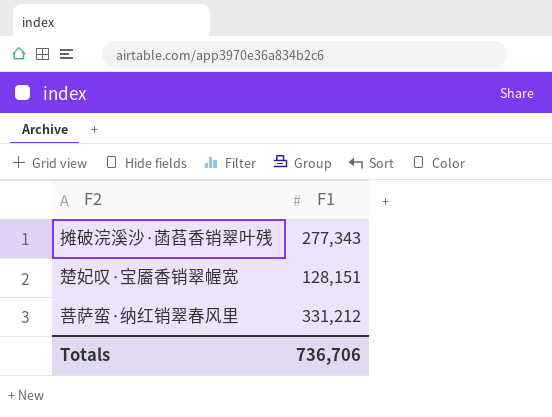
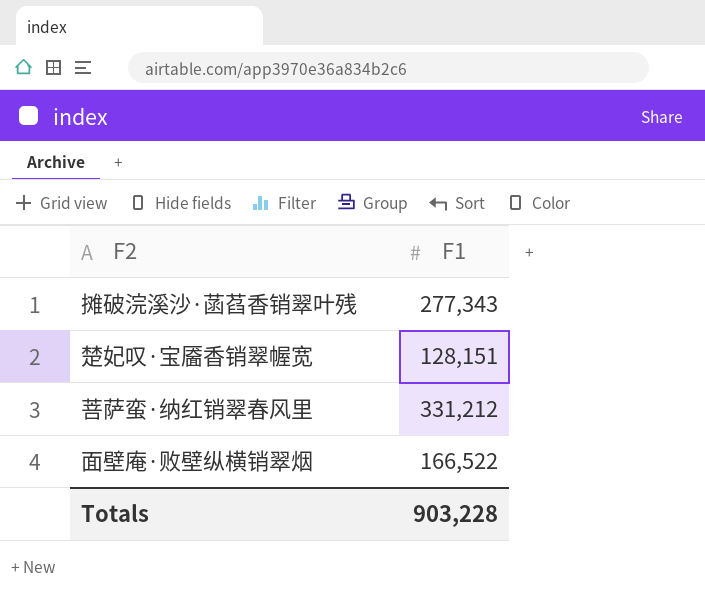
row 面壁庵·败壁纵横销翠烟: none -> 166,522
Totals | F1: 736,706 -> 903,228

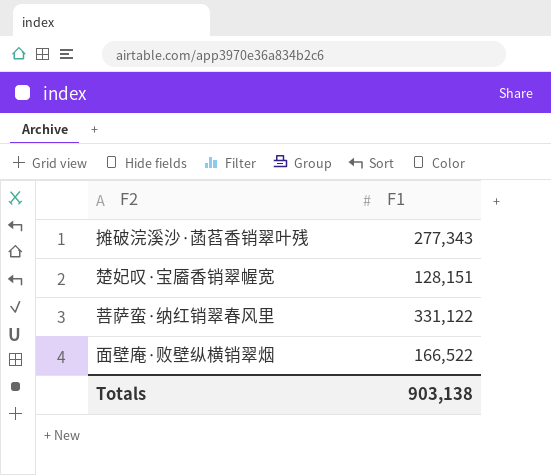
菩萨蛮·纳红销翠春风里 | F1: 331,212 -> 331,122
Totals | F1: 903,228 -> 903,138

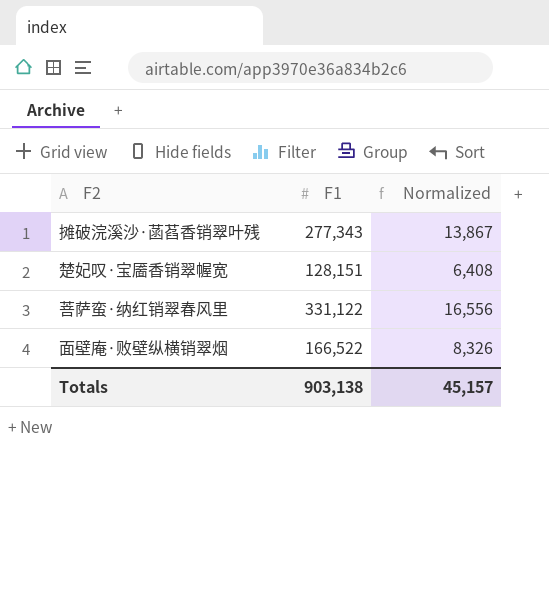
column Normalized | formula: none -> [F1] * 0.05

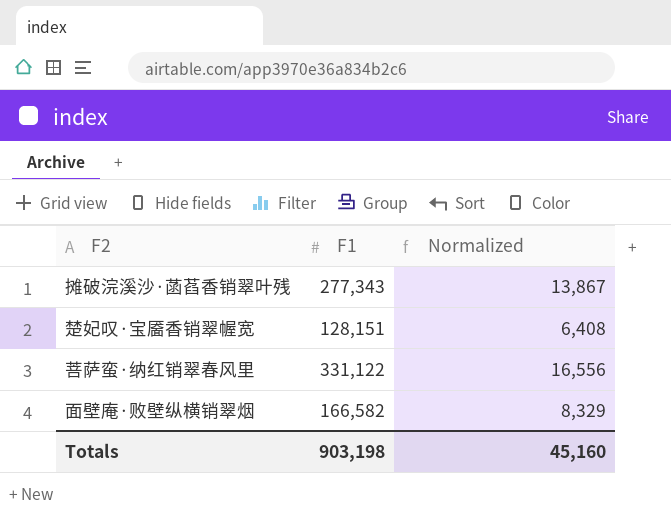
面壁庵·败壁纵横销翠烟 | F1: 166,522 -> 166,582
面壁庵·败壁纵横销翠烟 | Normalized: 8,326 -> 8,329
Totals | F1: 903,138 -> 903,198
Totals | Normalized: 45,157 -> 45,160

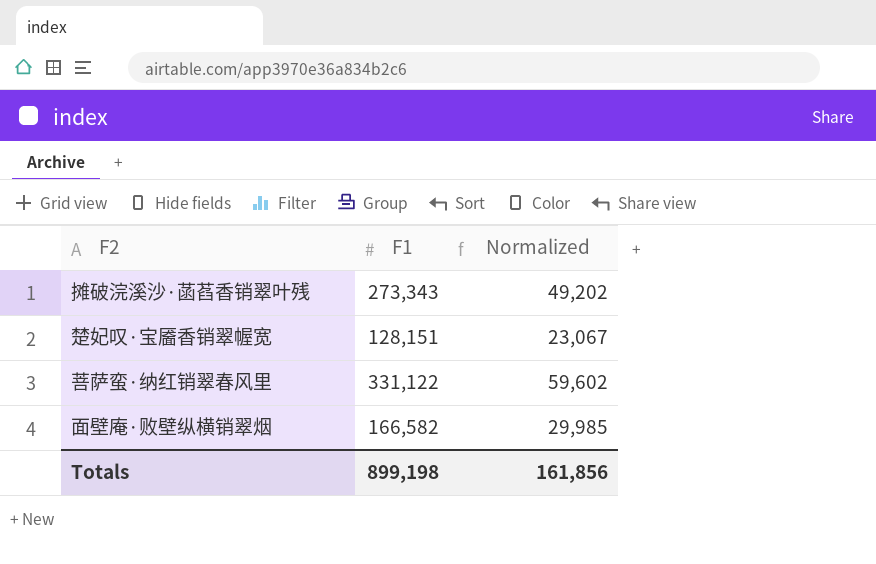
column Normalized | formula: [F1] * 0.05 -> [F1] * 0.18
摊破浣溪沙·菡萏香销翠叶残 | F1: 277,343 -> 273,343
Totals | F1: 903,198 -> 899,198
Totals | Normalized: 45,160 -> 161,856

